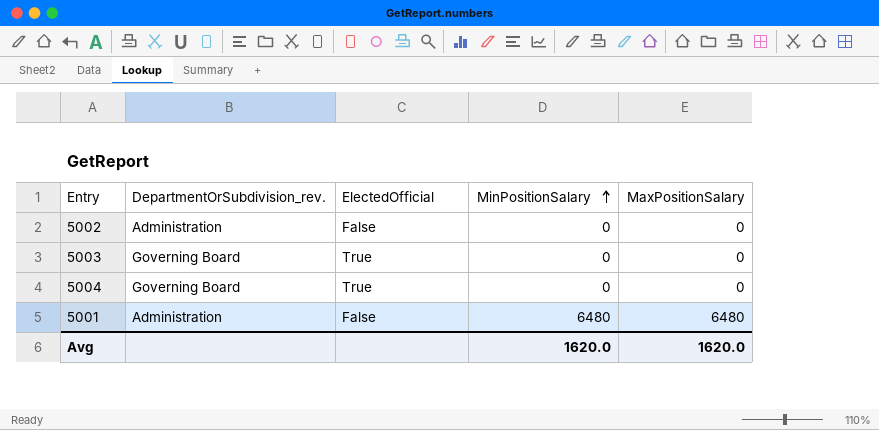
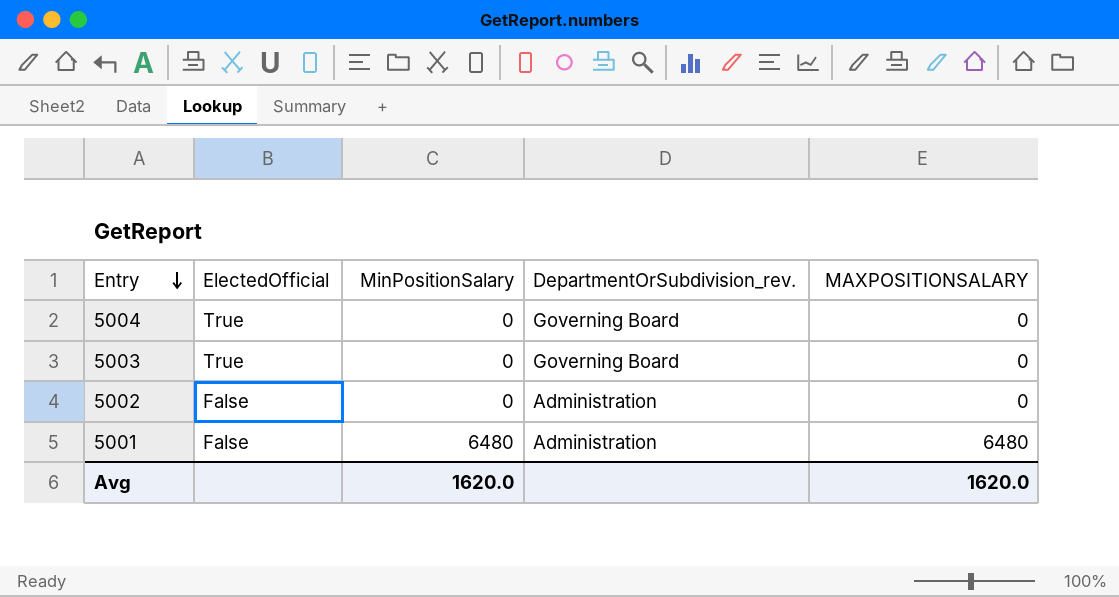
row order: MinPositionSalary ascending -> Entry descending
column DepartmentOrSubdivision_rev. | position: 2 -> 4
column name: MaxPositionSalary -> MAXPOSITIONSALARY

